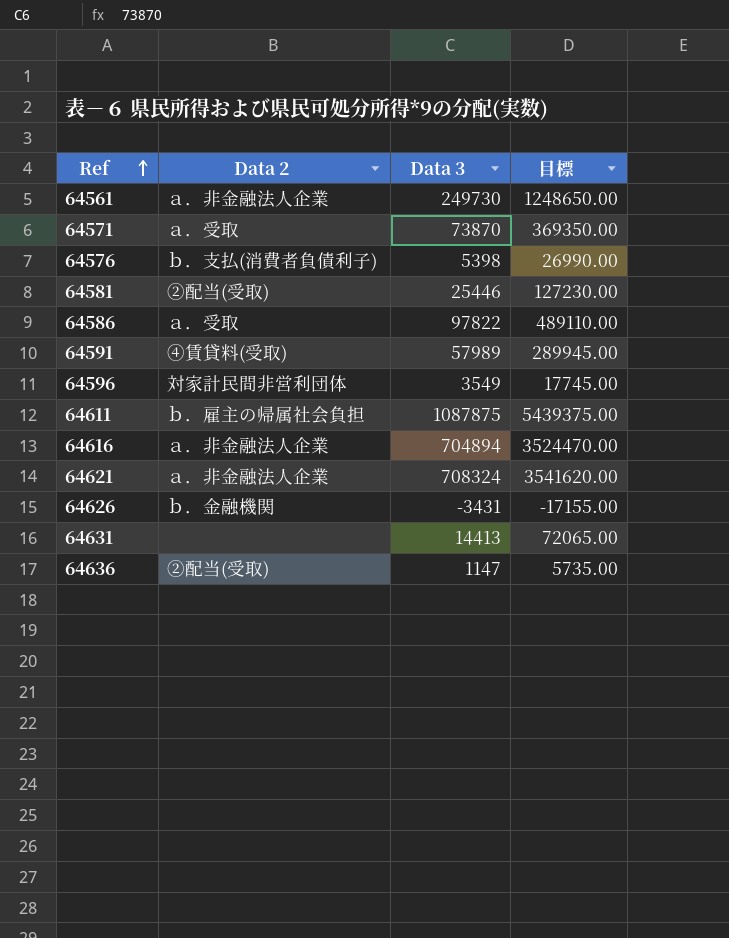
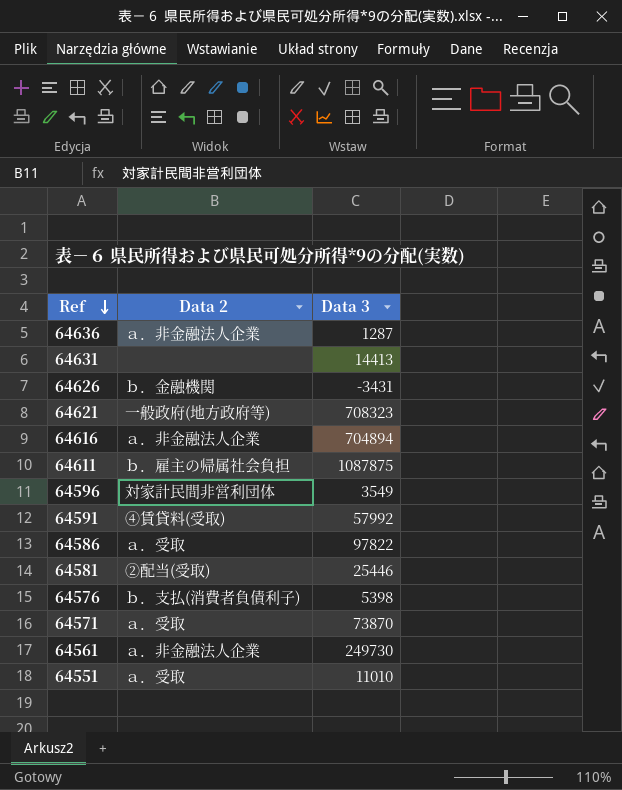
row order: Ref ascending -> Ref descending
column 目標 | formula: [Data 3] * 5 -> none
64636 | Data 2: ②配当(受取) -> ａ．非金融法人企業
64636 | Data 3: 1147 -> 1287
64621 | Data 2: ａ．非金融法人企業 -> 一般政府(地方政府等)
64621 | Data 3: 708324 -> 708323
64591 | Data 3: 57989 -> 57992
row 64551: none -> ａ．受取 | 11010

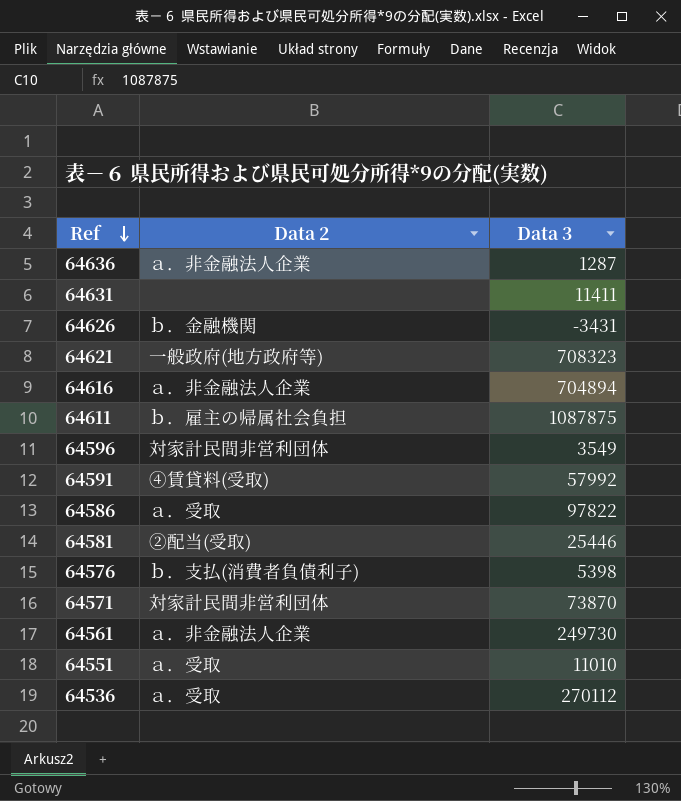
64631 | Data 3: 14413 -> 11411
64571 | Data 2: ａ．受取 -> 対家計民間非営利団体
row 64536: none -> ａ．受取 | 270112

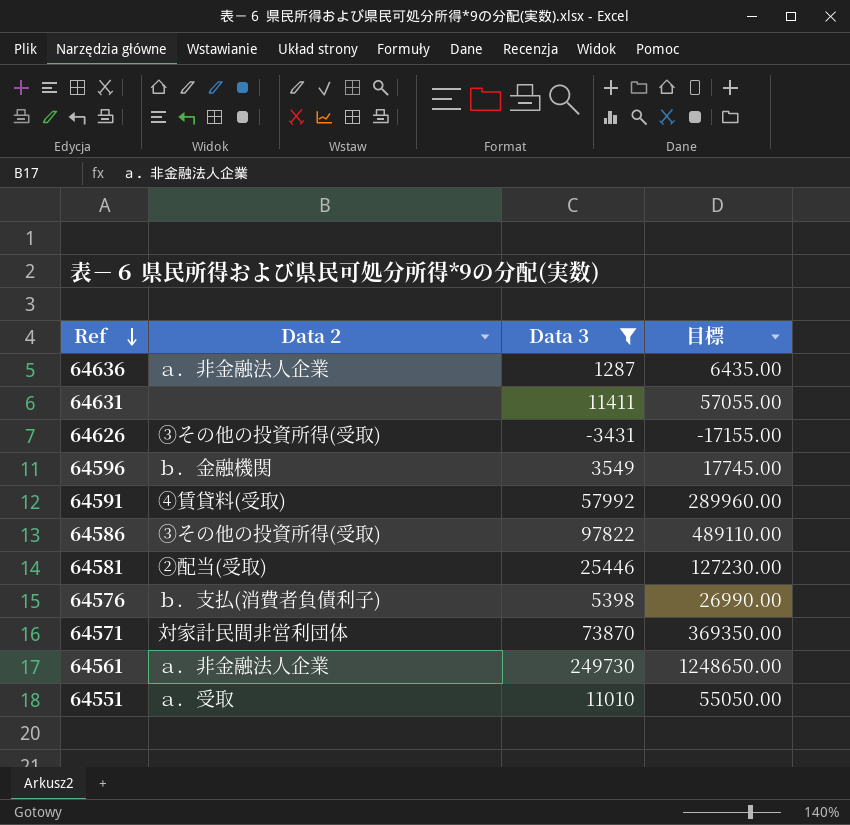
filter: none -> Data 3 <= 249730
column 目標 | formula: none -> [Data 3] * 5
64626 | Data 2: ｂ．金融機関 -> ③その他の投資所得(受取)
64596 | Data 2: 対家計民間非営利団体 -> ｂ．金融機関
64586 | Data 2: ａ．受取 -> ③その他の投資所得(受取)

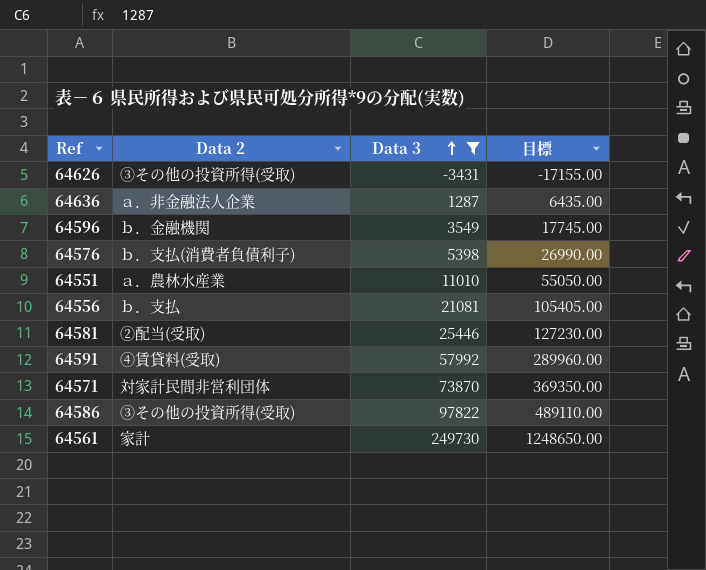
row order: Ref descending -> Data 3 ascending
row 64631: none | 11411 | 57055.00 -> none
64551 | Data 2: ａ．受取 -> ａ．農林水産業
row 64556: none -> ｂ．支払 | 21081 | 105405.00
64561 | Data 2: ａ．非金融法人企業 -> 家計

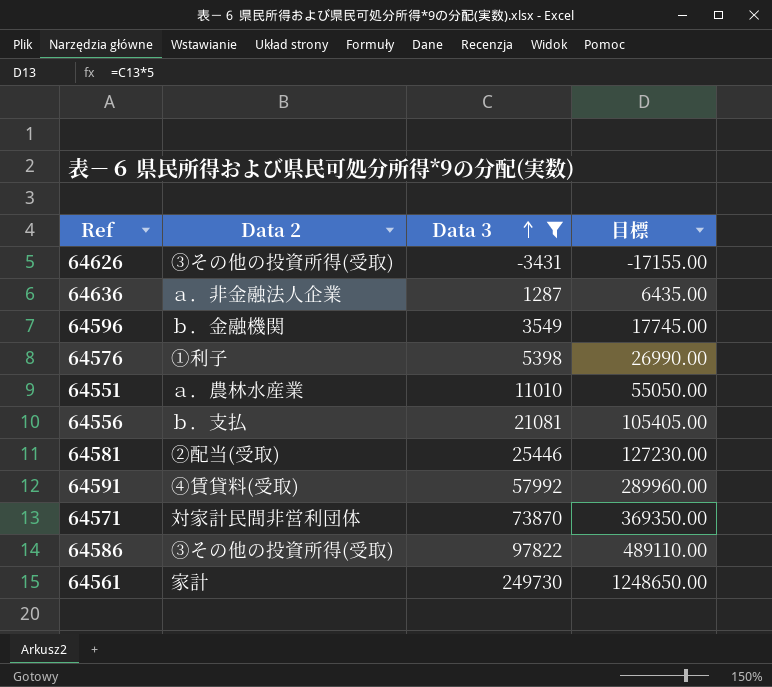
64576 | Data 2: ｂ．支払(消費者負債利子) -> ①利子

